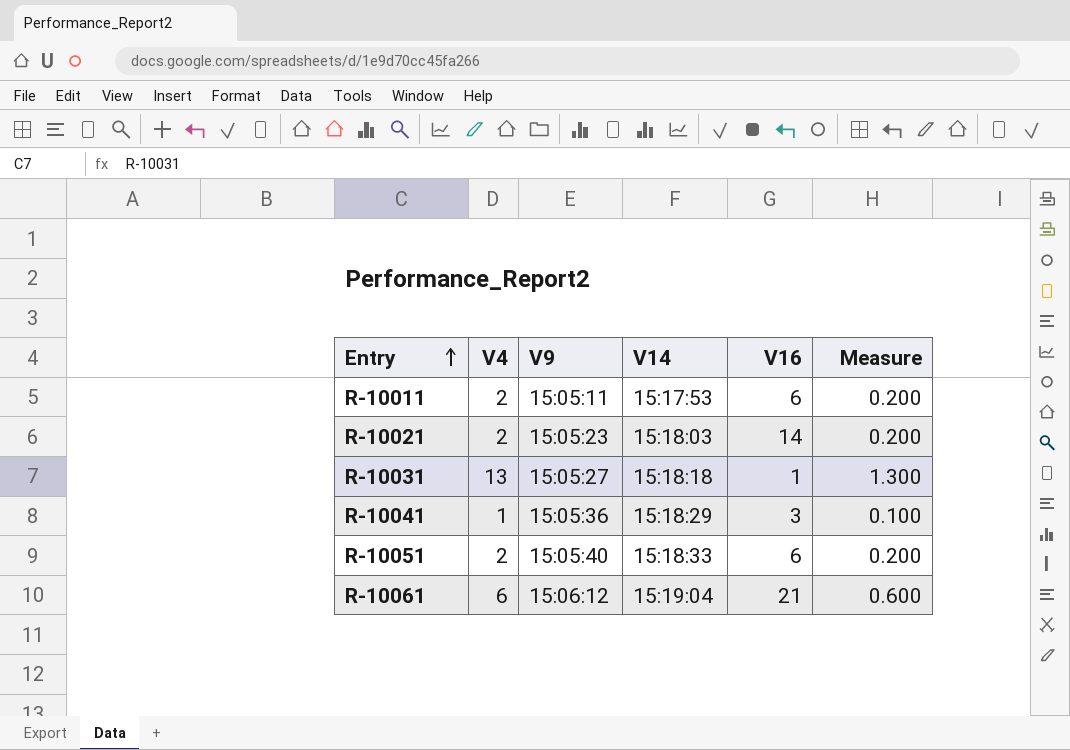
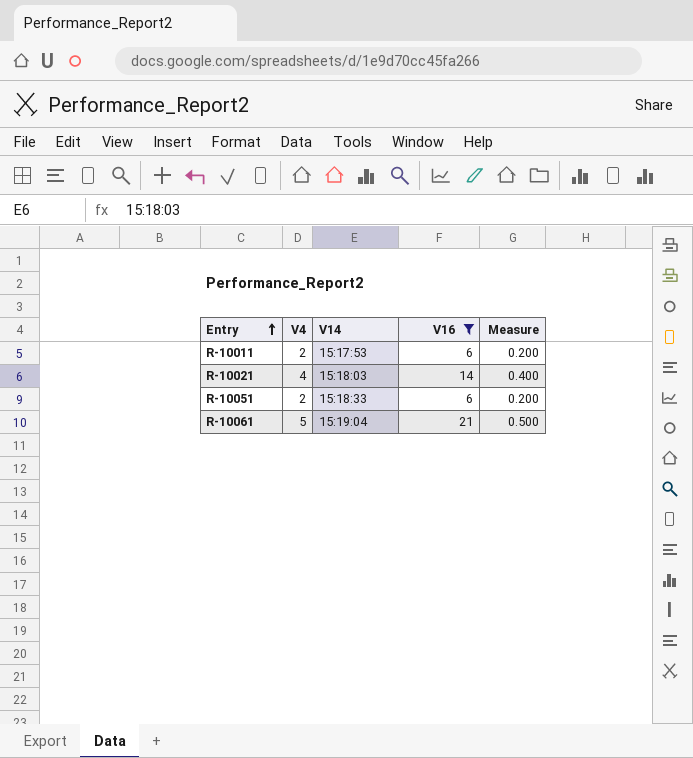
filter: none -> V16 >= 6
column V9 | position: 3 -> none
R-10021 | V4: 2 -> 4
R-10021 | Measure: 0.200 -> 0.400
R-10061 | V4: 6 -> 5
R-10061 | Measure: 0.600 -> 0.500

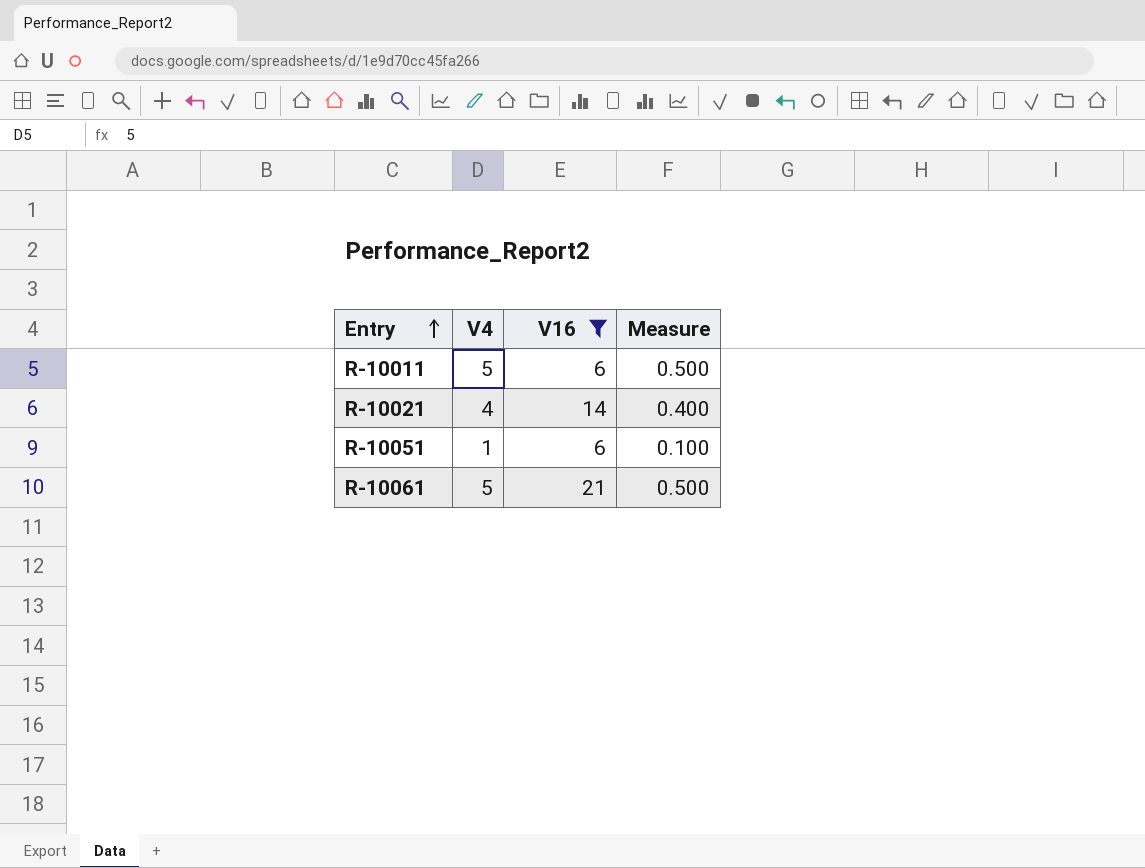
column V14 | position: 3 -> none
R-10011 | V4: 2 -> 5
R-10011 | Measure: 0.200 -> 0.500
R-10051 | V4: 2 -> 1
R-10051 | Measure: 0.200 -> 0.100

